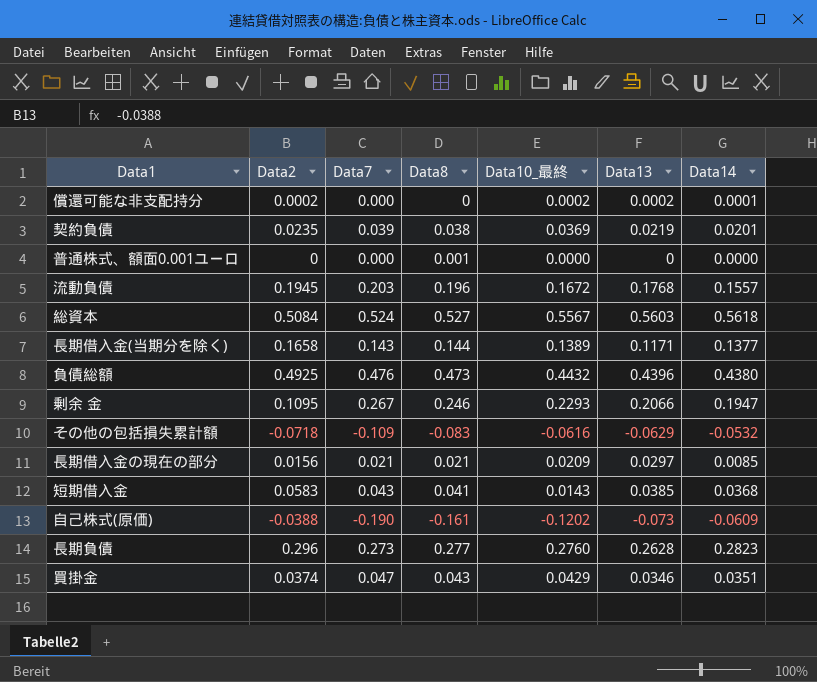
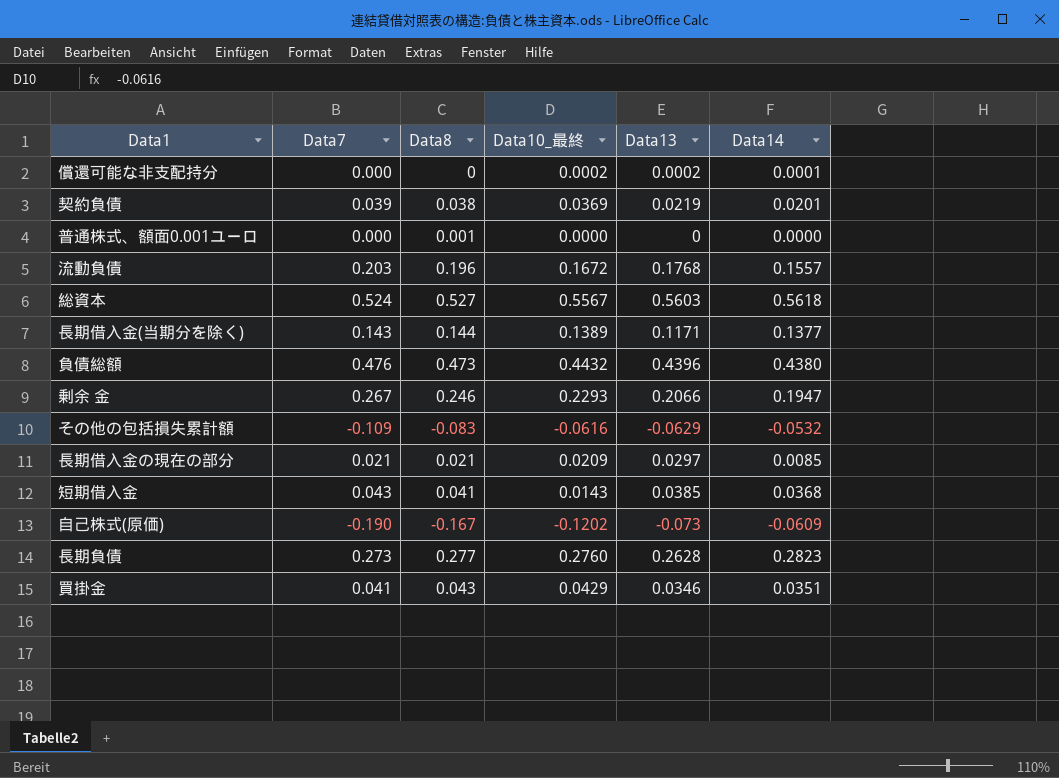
column Data2 | position: 2 -> none
自己株式(原価) | Data8: -0.161 -> -0.167
買掛金 | Data7: 0.047 -> 0.041

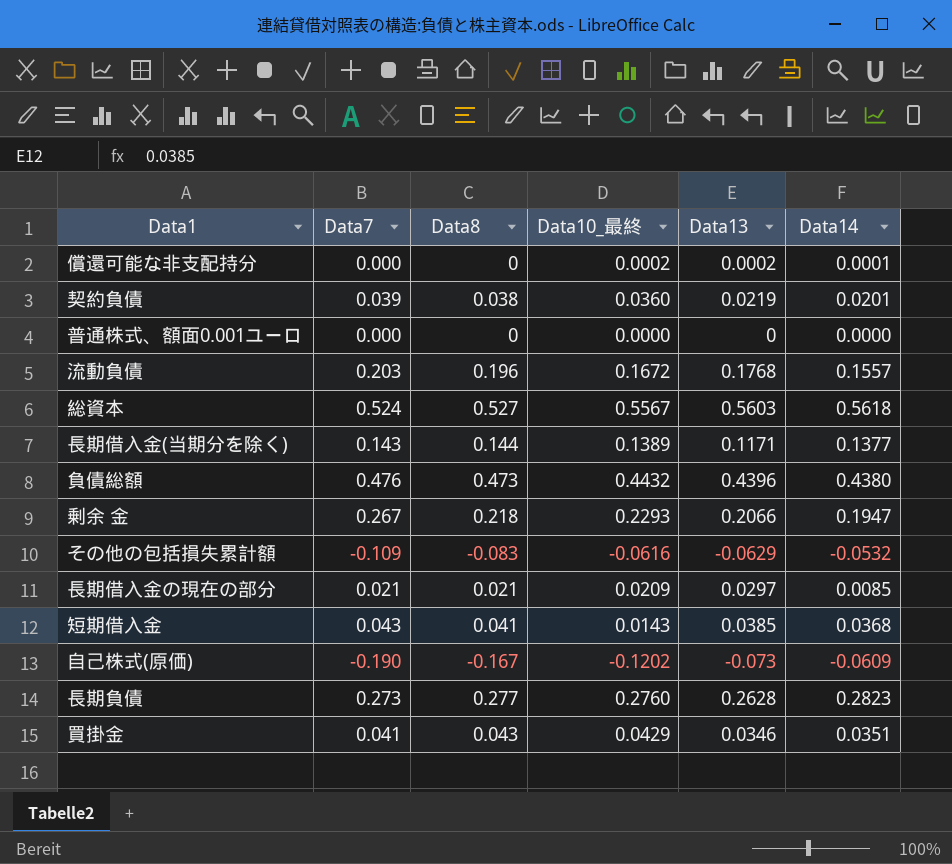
契約負債 | Data10_最終: 0.0369 -> 0.0360
普通株式、額面0.001ユーロ | Data8: 0.001 -> 0
剰余 金 | Data8: 0.246 -> 0.218

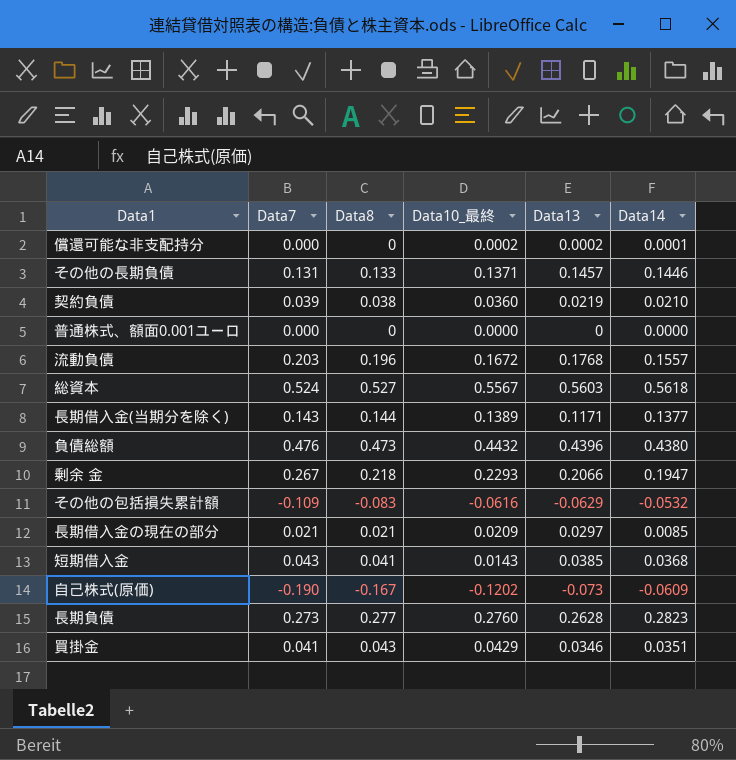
row その他の長期負債: none -> 0.131 | 0.133 | 0.1371 | 0.1457 | 0.1446
契約負債 | Data14: 0.0201 -> 0.0210

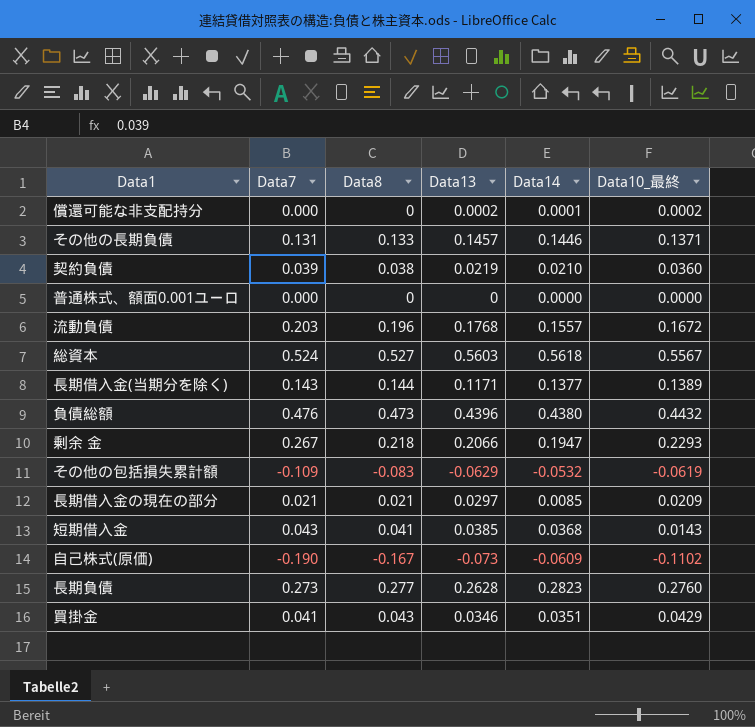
column Data10_最終 | position: 4 -> 6
その他の包括損失累計額 | Data10_最終: -0.0616 -> -0.0619
自己株式(原価) | Data10_最終: -0.1202 -> -0.1102

